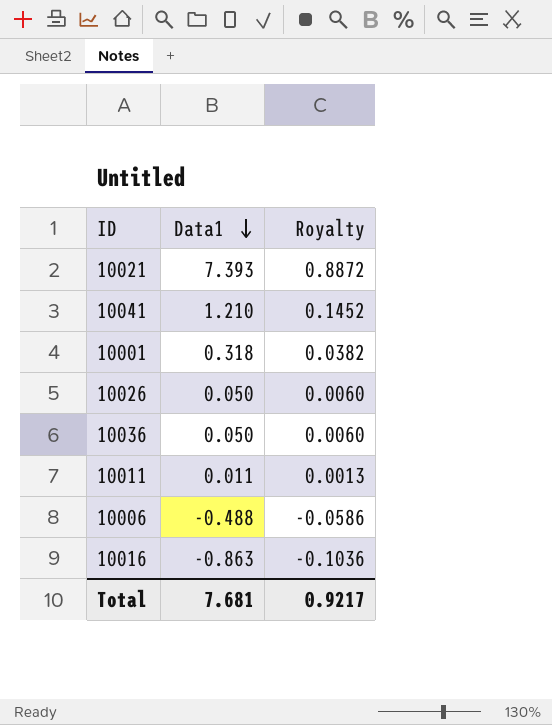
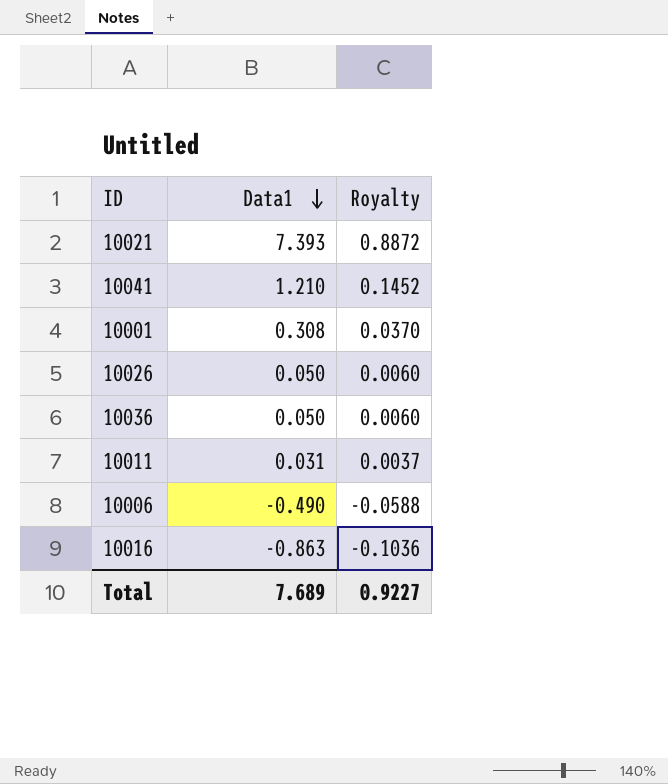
10001 | Data1: 0.318 -> 0.308
10001 | Royalty: 0.0382 -> 0.0370
10011 | Data1: 0.011 -> 0.031
10011 | Royalty: 0.0013 -> 0.0037
10006 | Data1: -0.488 -> -0.490
10006 | Royalty: -0.0586 -> -0.0588
Total | Data1: 7.681 -> 7.689
Total | Royalty: 0.9217 -> 0.9227

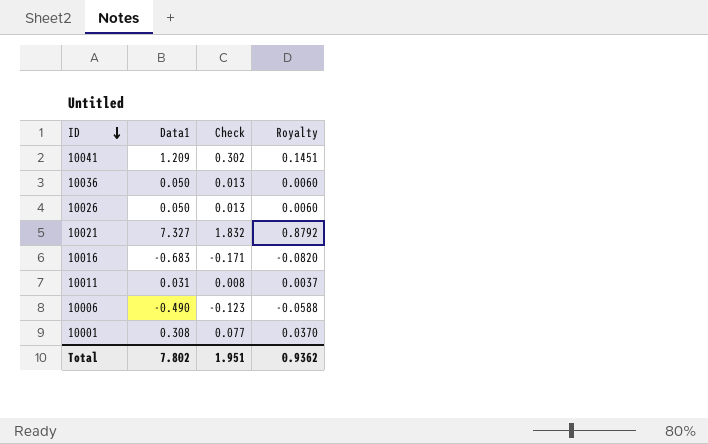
row order: Data1 descending -> ID descending
column Check | formula: none -> [Data1] * 0.25
10041 | Data1: 1.210 -> 1.209
10041 | Royalty: 0.1452 -> 0.1451
10021 | Data1: 7.393 -> 7.327
10021 | Royalty: 0.8872 -> 0.8792
10016 | Data1: -0.863 -> -0.683
10016 | Royalty: -0.1036 -> -0.0820
Total | Data1: 7.689 -> 7.802
Total | Royalty: 0.9227 -> 0.9362

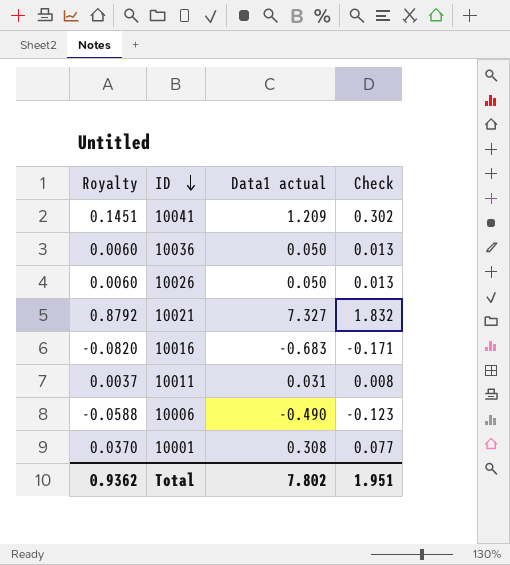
column Royalty | position: 4 -> 1
column name: Data1 -> Data1 actual

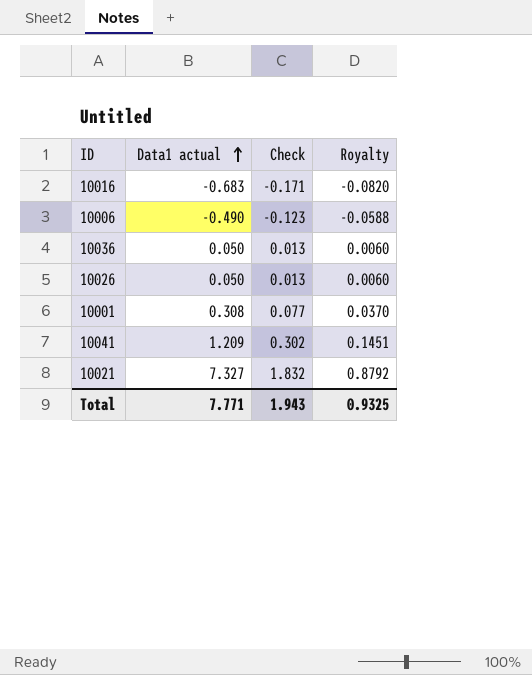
row order: ID descending -> Data1 actual ascending
column Royalty | position: 1 -> 4
row 10011: 0.0037 | 0.031 | 0.008 -> none
Total | Data1 actual: 7.802 -> 7.771
Total | Check: 1.951 -> 1.943
Total | Royalty: 0.9362 -> 0.9325

